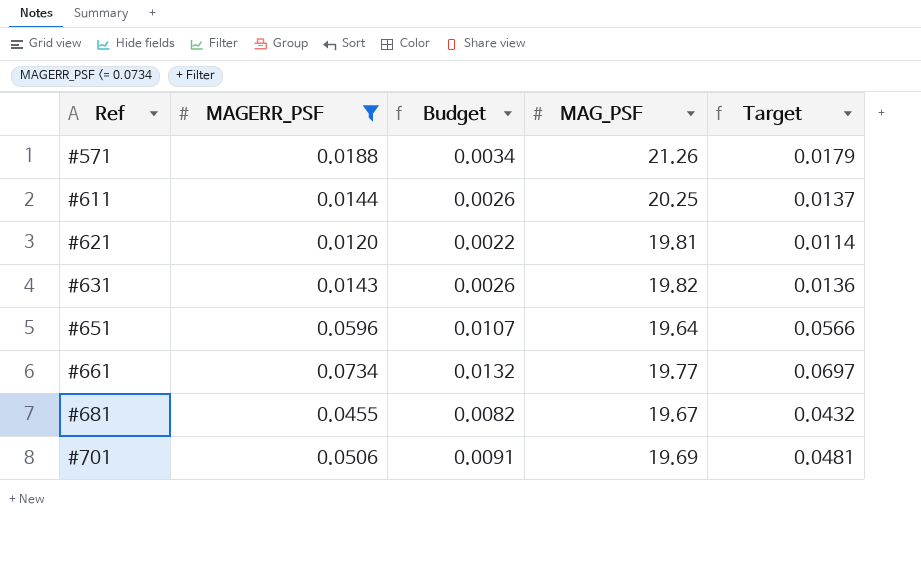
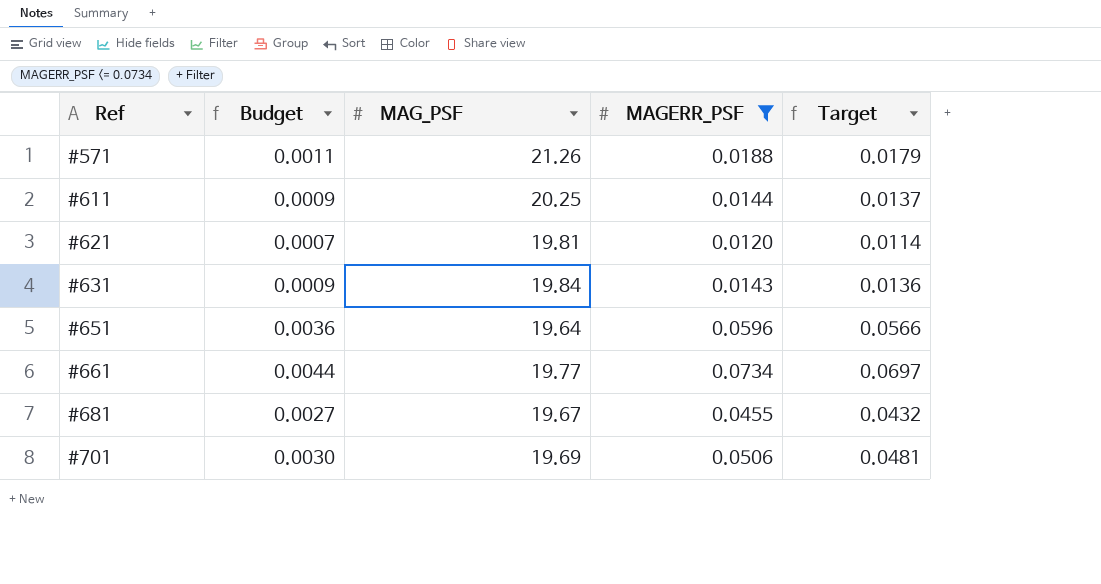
column Budget | formula: [MAGERR_PSF] * 0.18 -> [MAGERR_PSF] * 0.06
column MAGERR_PSF | position: 2 -> 4
#631 | MAG_PSF: 19.82 -> 19.84

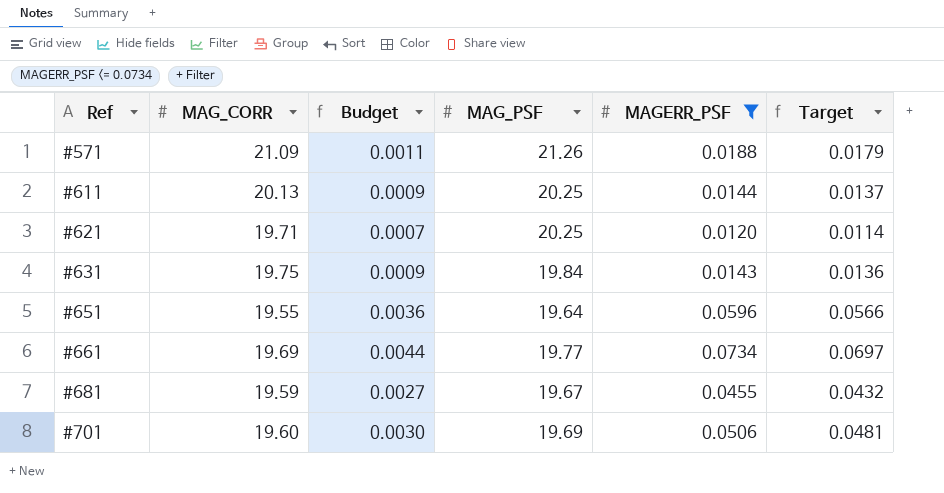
column MAG_CORR | position: none -> 2
#621 | MAG_PSF: 19.81 -> 20.25

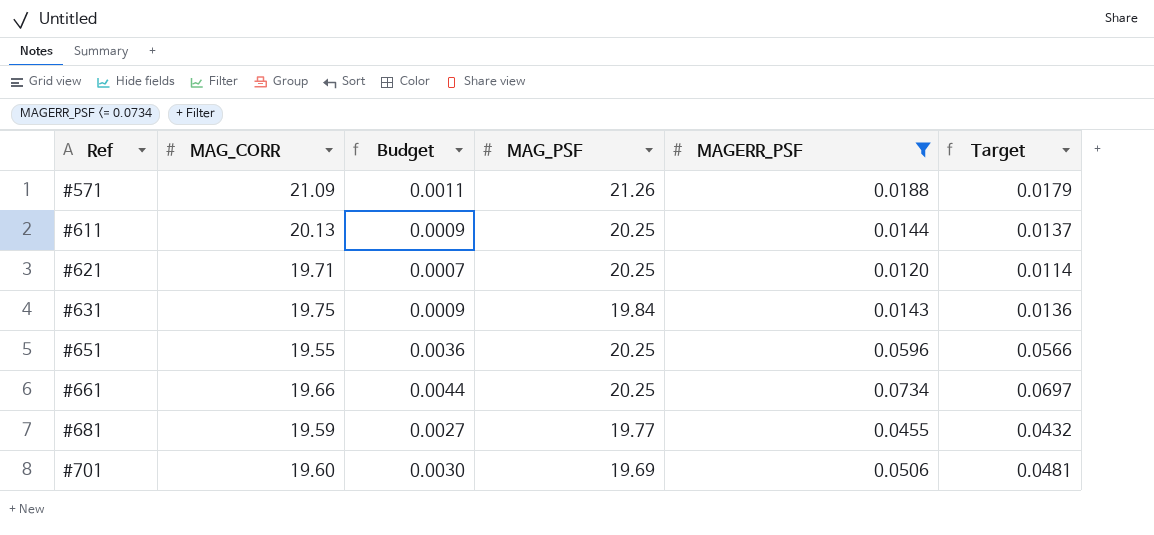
#651 | MAG_PSF: 19.64 -> 20.25
#661 | MAG_CORR: 19.69 -> 19.66
#661 | MAG_PSF: 19.77 -> 20.25
#681 | MAG_PSF: 19.67 -> 19.77

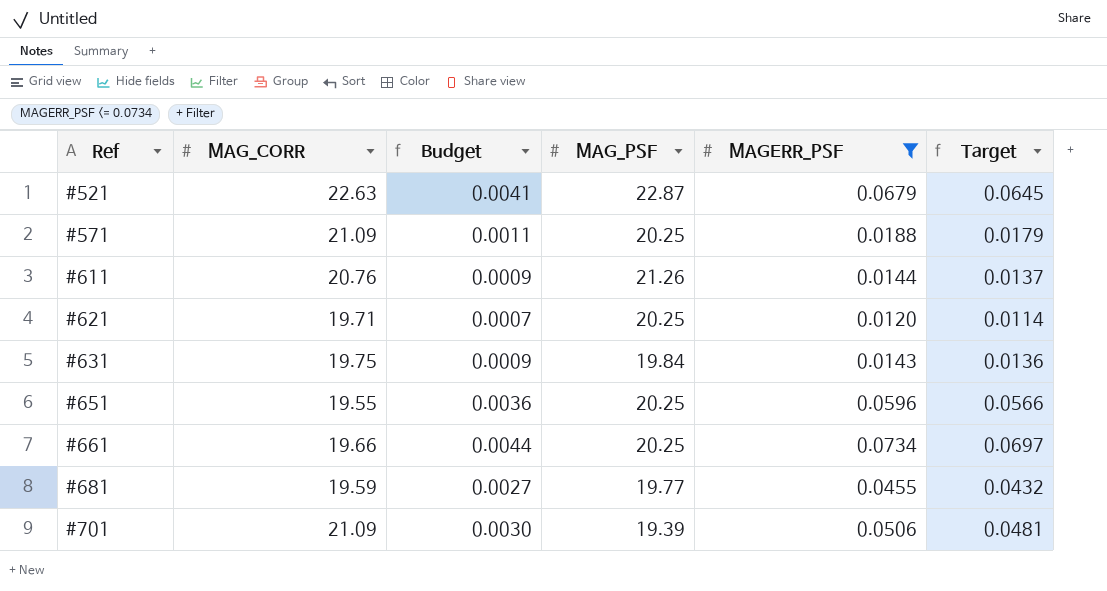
row #521: none -> 22.63 | 0.0041 | 22.87 | 0.0679 | 0.0645
#571 | MAG_PSF: 21.26 -> 20.25
#611 | MAG_CORR: 20.13 -> 20.76
#611 | MAG_PSF: 20.25 -> 21.26
#701 | MAG_CORR: 19.60 -> 21.09
#701 | MAG_PSF: 19.69 -> 19.39

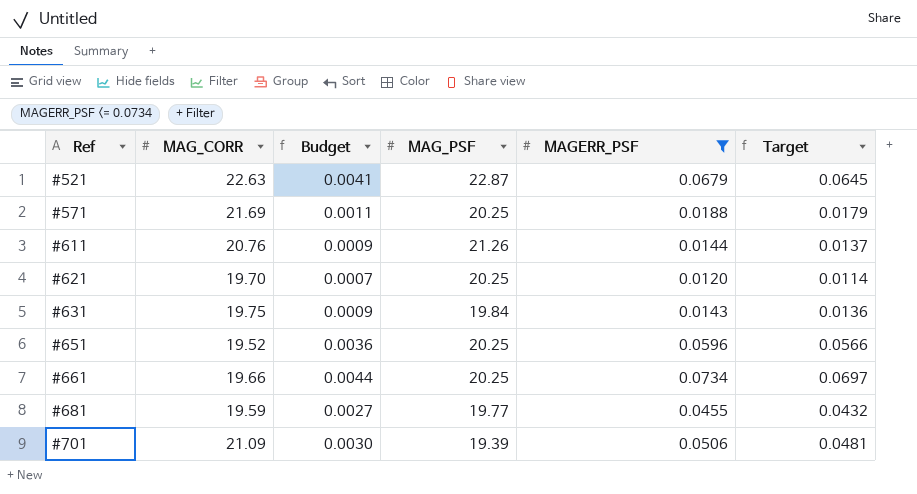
#571 | MAG_CORR: 21.09 -> 21.69
#621 | MAG_CORR: 19.71 -> 19.70
#651 | MAG_CORR: 19.55 -> 19.52

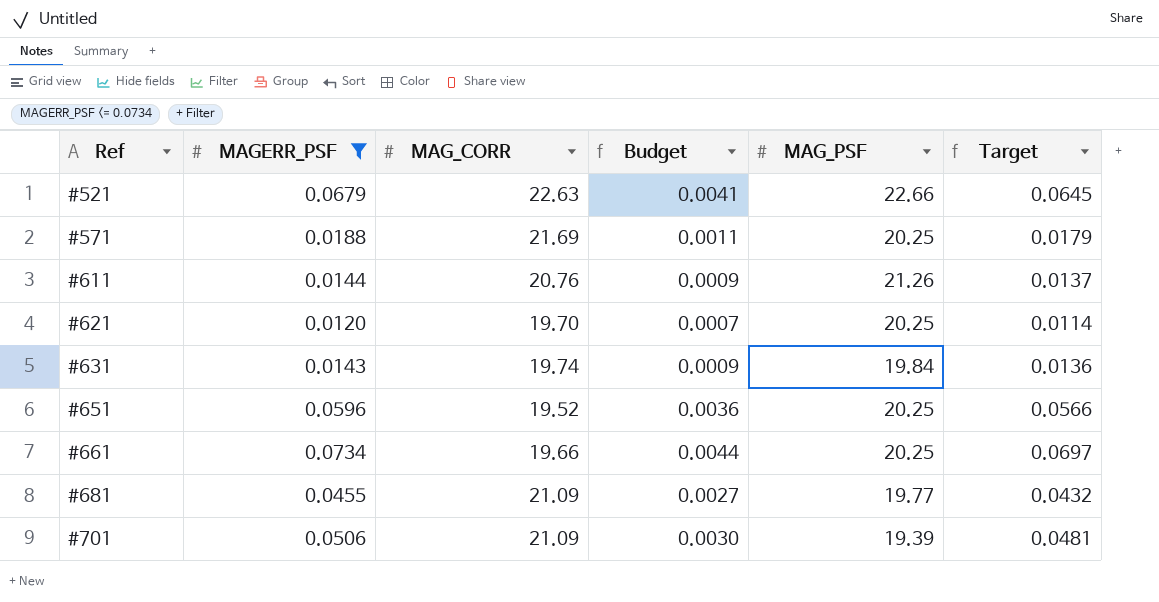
column MAGERR_PSF | position: 5 -> 2
#521 | MAG_PSF: 22.87 -> 22.66
#631 | MAG_CORR: 19.75 -> 19.74
#681 | MAG_CORR: 19.59 -> 21.09

